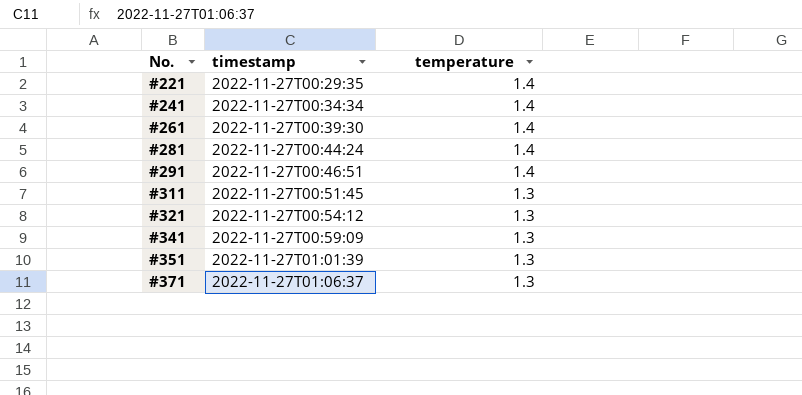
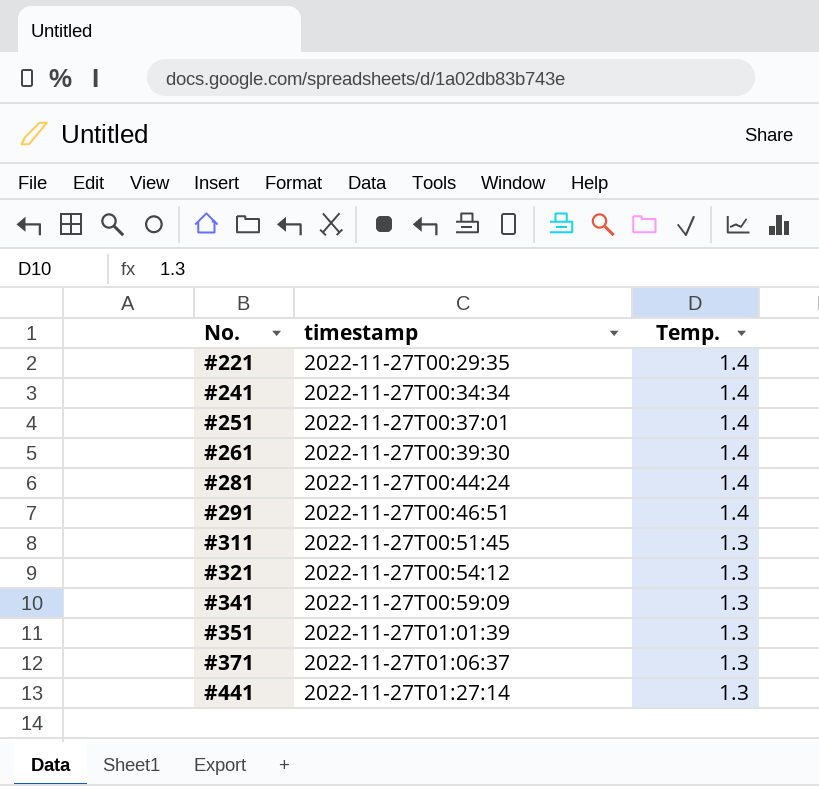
column name: temperature -> Temp.
row #251: none -> 2022-11-27T00:37:01 | 1.4
row #441: none -> 2022-11-27T01:27:14 | 1.3

